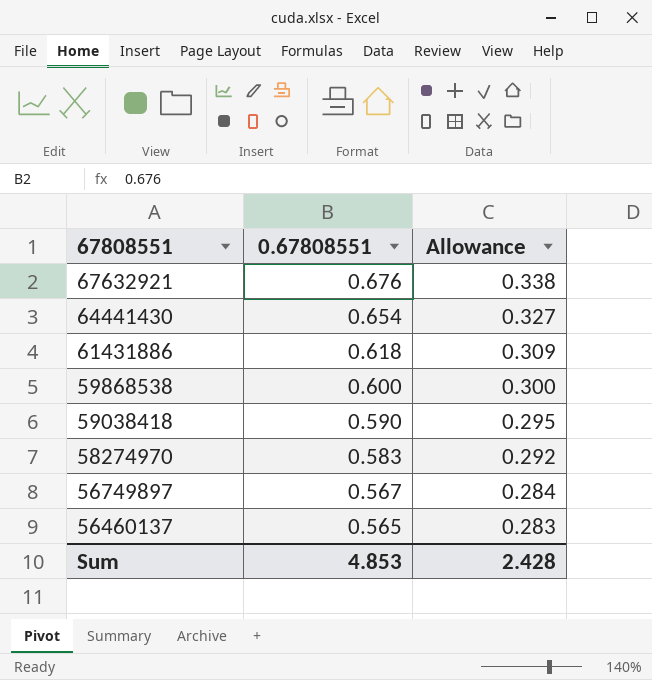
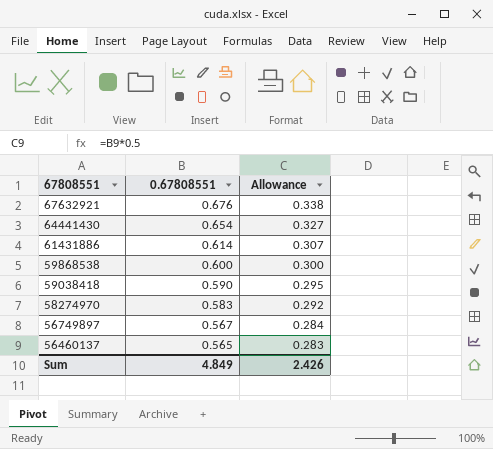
61431886 | 0.67808551: 0.618 -> 0.614
61431886 | Allowance: 0.309 -> 0.307
Sum | 0.67808551: 4.853 -> 4.849
Sum | Allowance: 2.428 -> 2.426

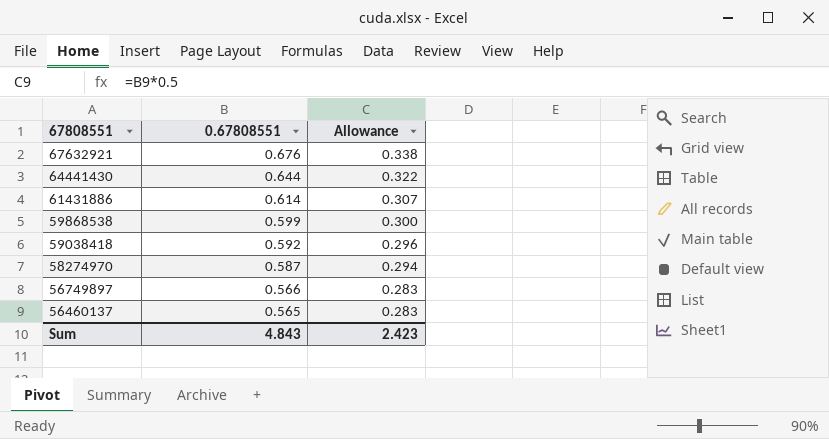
64441430 | 0.67808551: 0.654 -> 0.644
64441430 | Allowance: 0.327 -> 0.322
59868538 | 0.67808551: 0.600 -> 0.599
59038418 | 0.67808551: 0.590 -> 0.592
59038418 | Allowance: 0.295 -> 0.296
58274970 | 0.67808551: 0.583 -> 0.587
58274970 | Allowance: 0.292 -> 0.294
56749897 | 0.67808551: 0.567 -> 0.566
56749897 | Allowance: 0.284 -> 0.283
Sum | 0.67808551: 4.849 -> 4.843
Sum | Allowance: 2.426 -> 2.423

